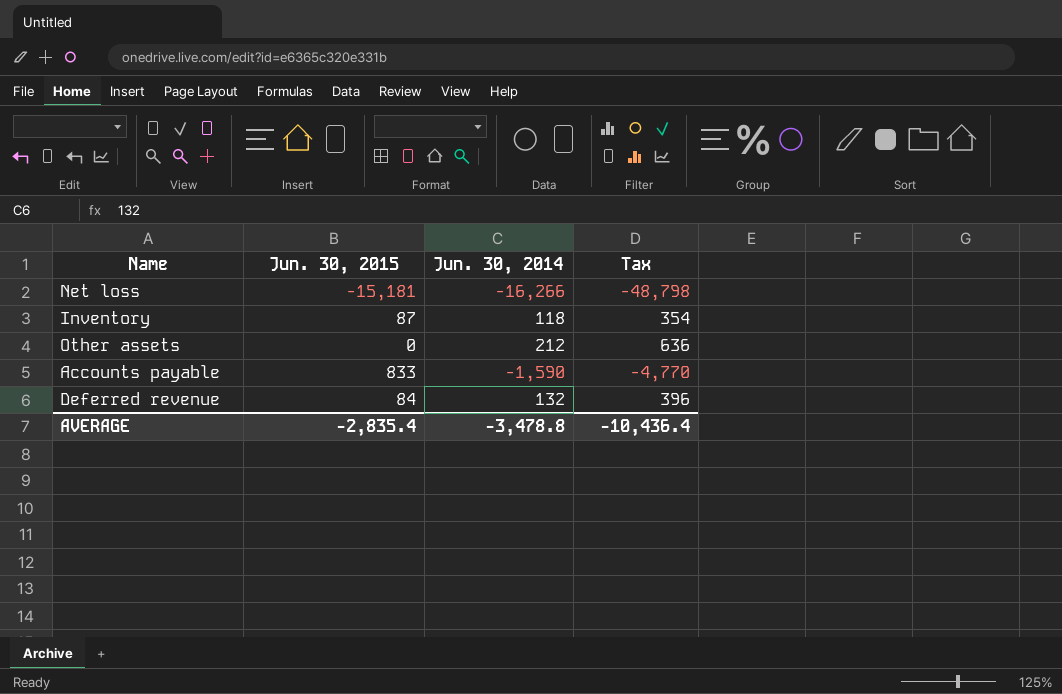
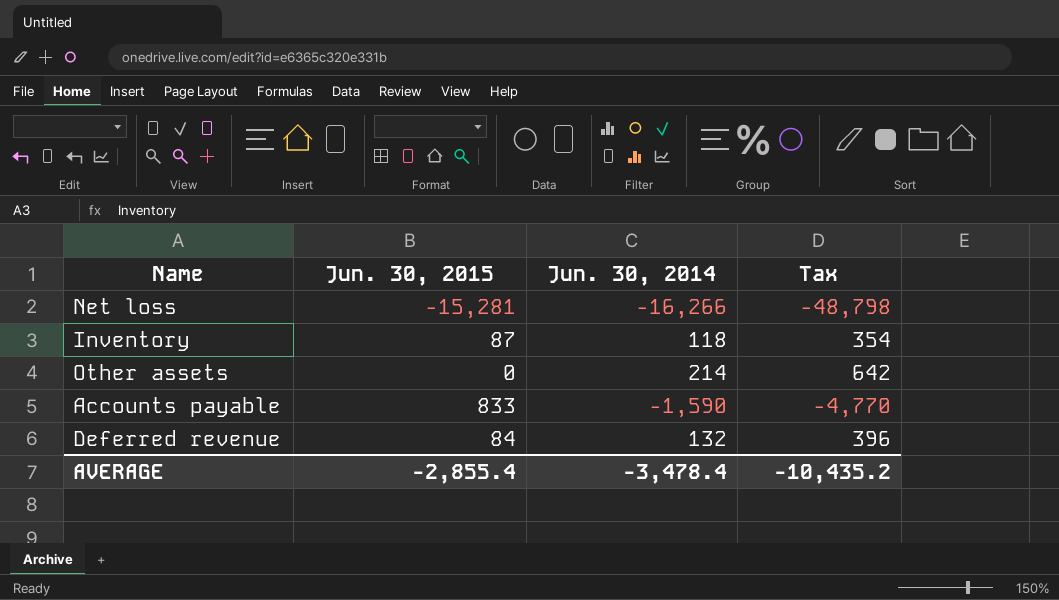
Net loss | Jun. 30, 2015: -15,181 -> -15,281
Other assets | Jun. 30, 2014: 212 -> 214
Other assets | Tax: 636 -> 642
AVERAGE | Jun. 30, 2015: -2,835.4 -> -2,855.4
AVERAGE | Jun. 30, 2014: -3,478.8 -> -3,478.4
AVERAGE | Tax: -10,436.4 -> -10,435.2

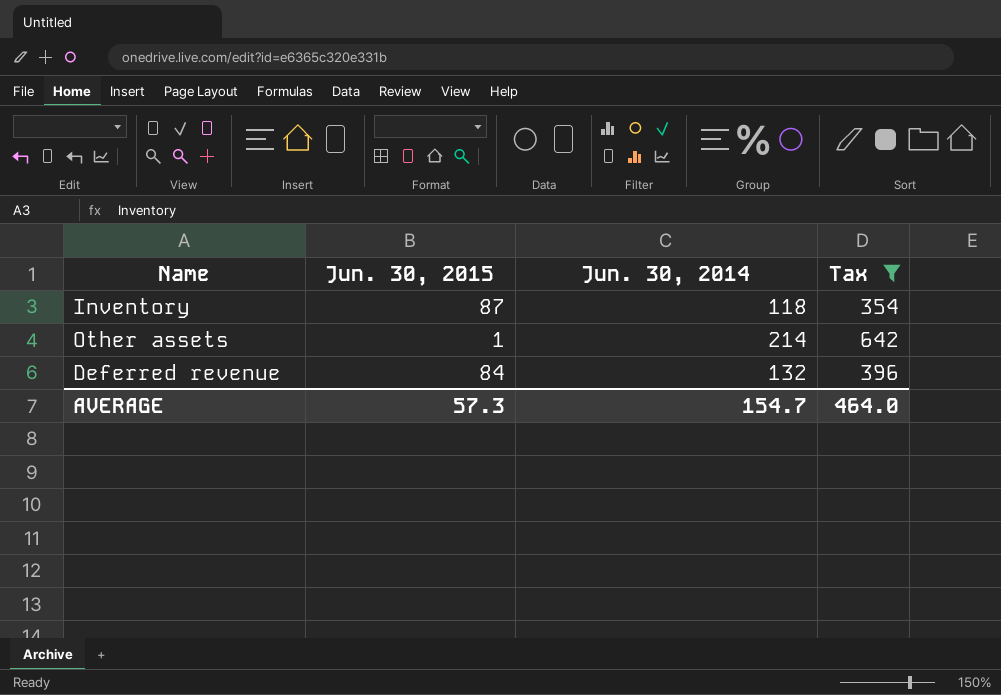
filter: none -> Tax >= 354
Other assets | Jun. 30, 2015: 0 -> 1
AVERAGE | Jun. 30, 2015: -2,855.4 -> 57.3
AVERAGE | Jun. 30, 2014: -3,478.4 -> 154.7
AVERAGE | Tax: -10,435.2 -> 464.0

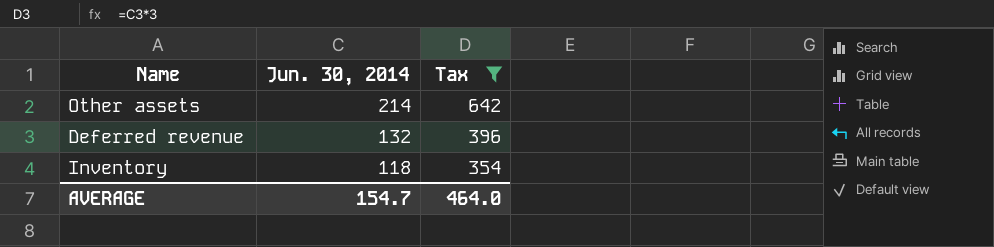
row order: none -> Jun. 30, 2014 descending
column Jun. 30, 2015 | position: 2 -> none

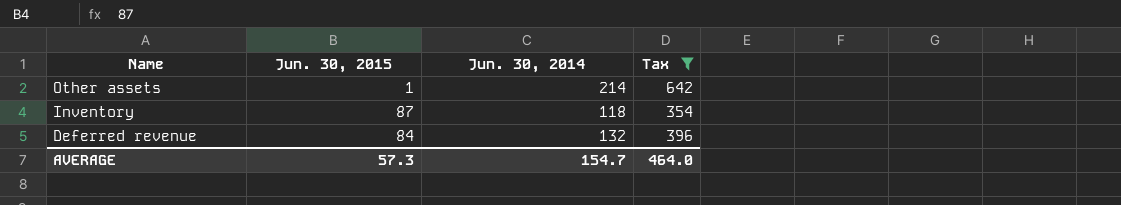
row order: Jun. 30, 2014 descending -> Name descending
column Jun. 30, 2015 | position: none -> 2

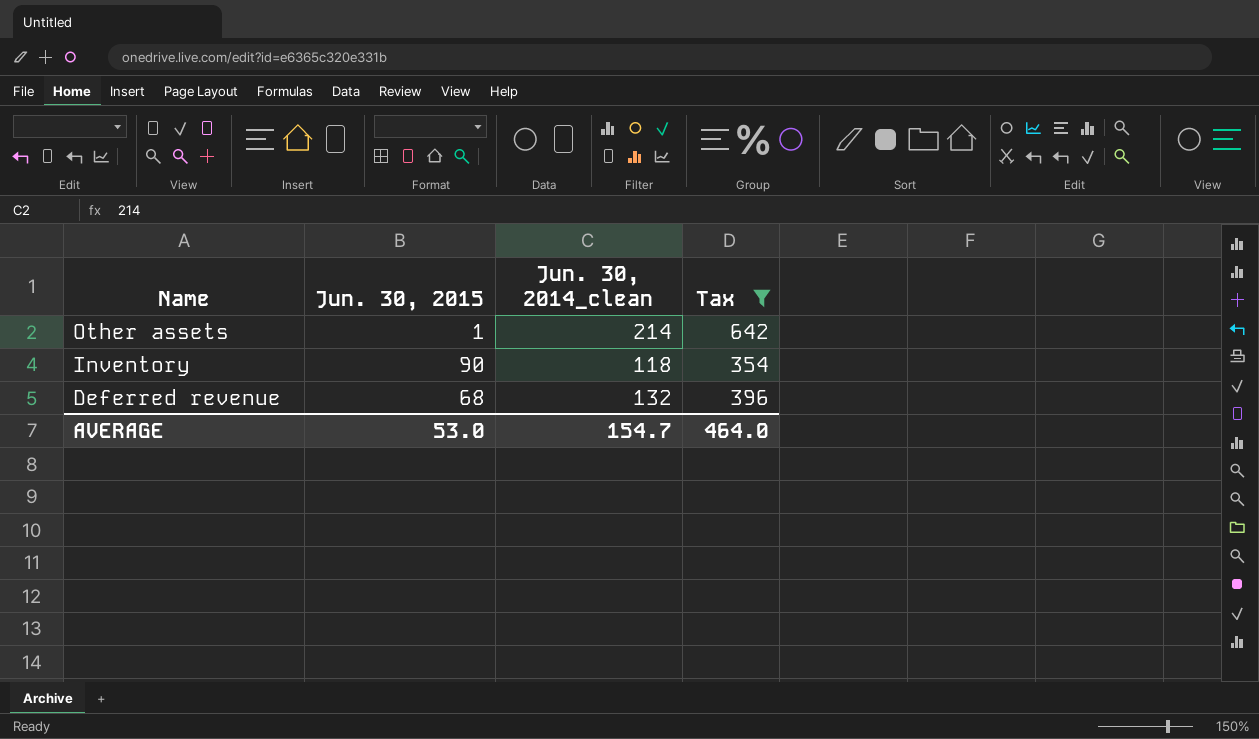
column name: Jun. 30, 2014 -> Jun. 30, 2014_clean
Inventory | Jun. 30, 2015: 87 -> 90
Deferred revenue | Jun. 30, 2015: 84 -> 68
AVERAGE | Jun. 30, 2015: 57.3 -> 53.0

